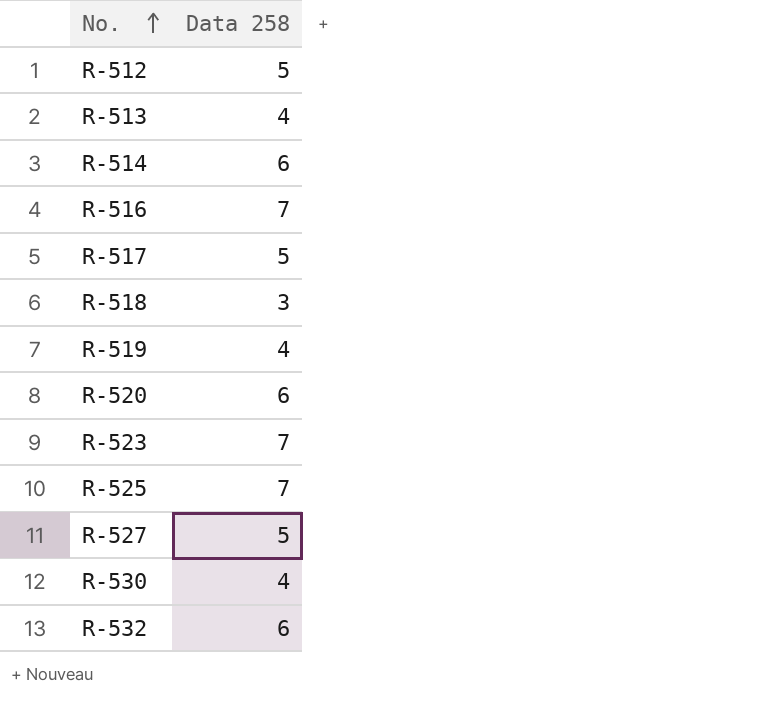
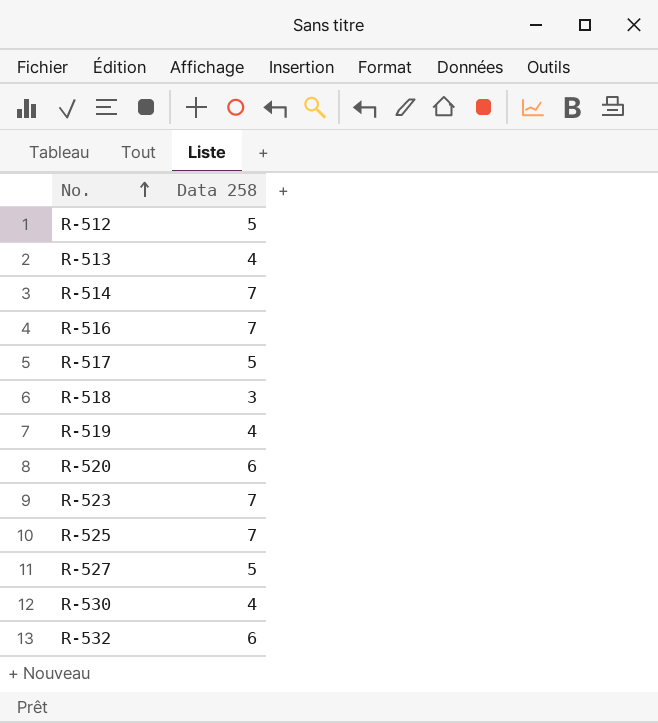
R-514 | Data 258: 6 -> 7

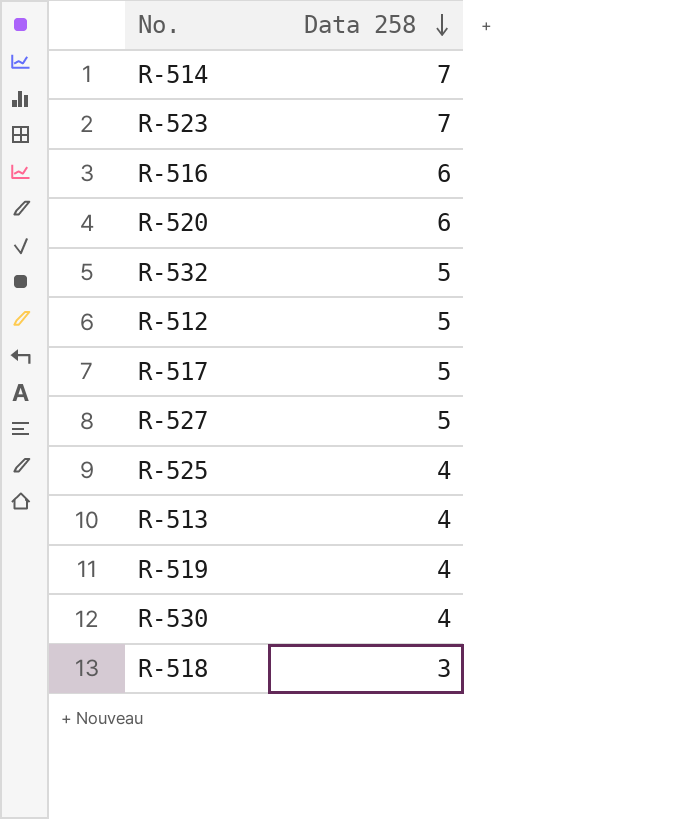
row order: No. ascending -> Data 258 descending
R-516 | Data 258: 7 -> 6
R-532 | Data 258: 6 -> 5
R-525 | Data 258: 7 -> 4

